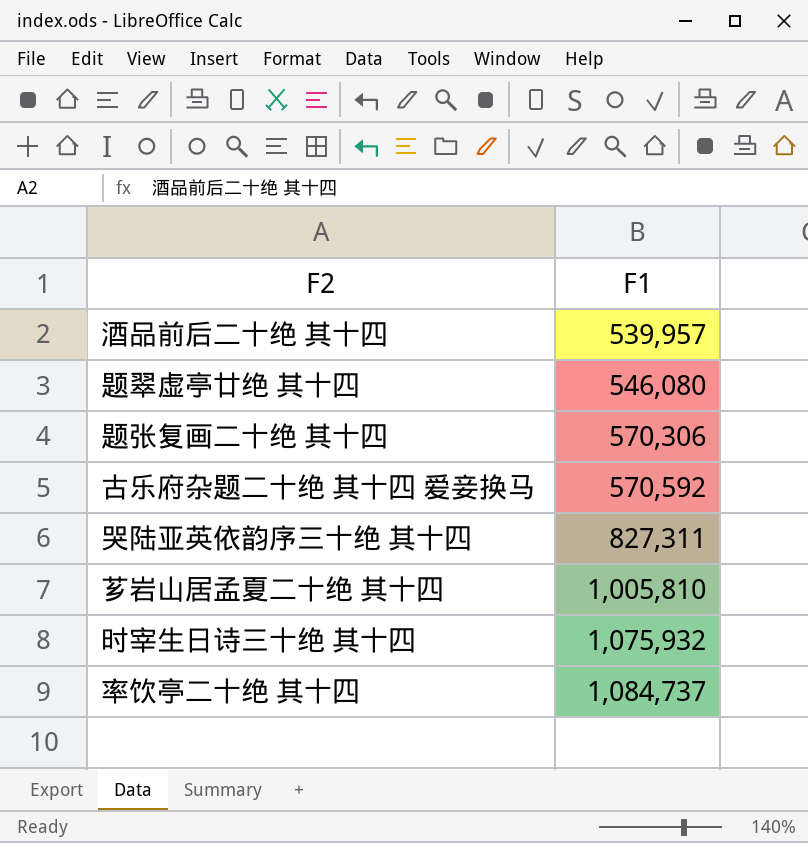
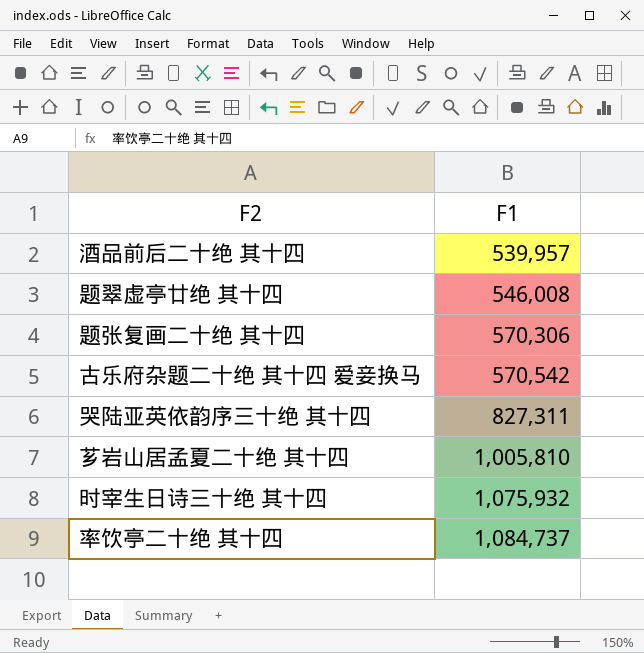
题翠虚亭廿绝 其十四 | F1: 546,080 -> 546,008
古乐府杂题二十绝 其十四 爱妾换马 | F1: 570,592 -> 570,542

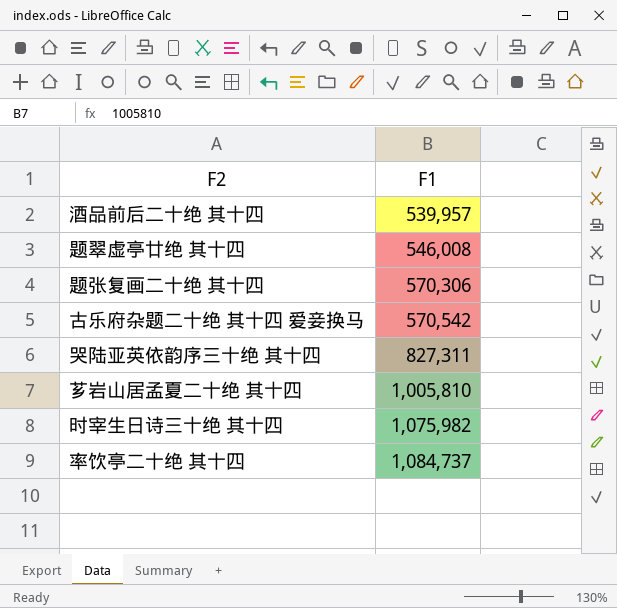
时宰生日诗三十绝 其十四 | F1: 1,075,932 -> 1,075,982

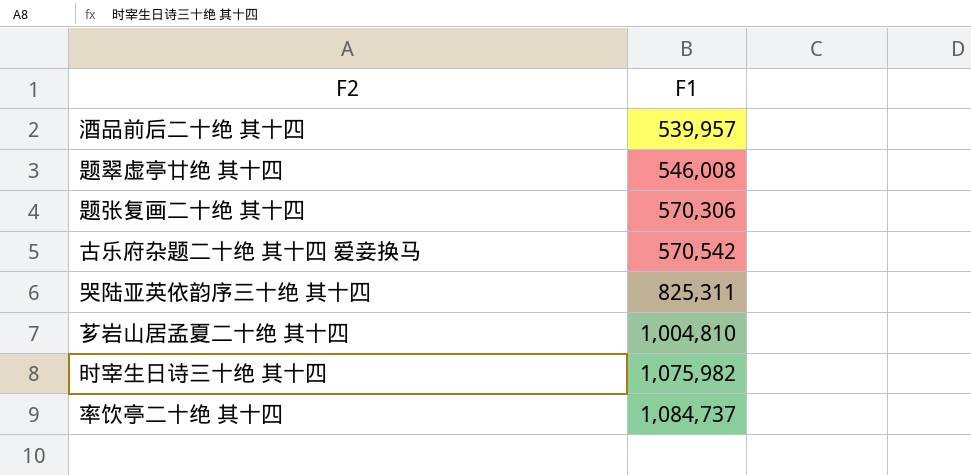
哭陆亚英依韵序三十绝 其十四 | F1: 827,311 -> 825,311
芗岩山居孟夏二十绝 其十四 | F1: 1,005,810 -> 1,004,810

